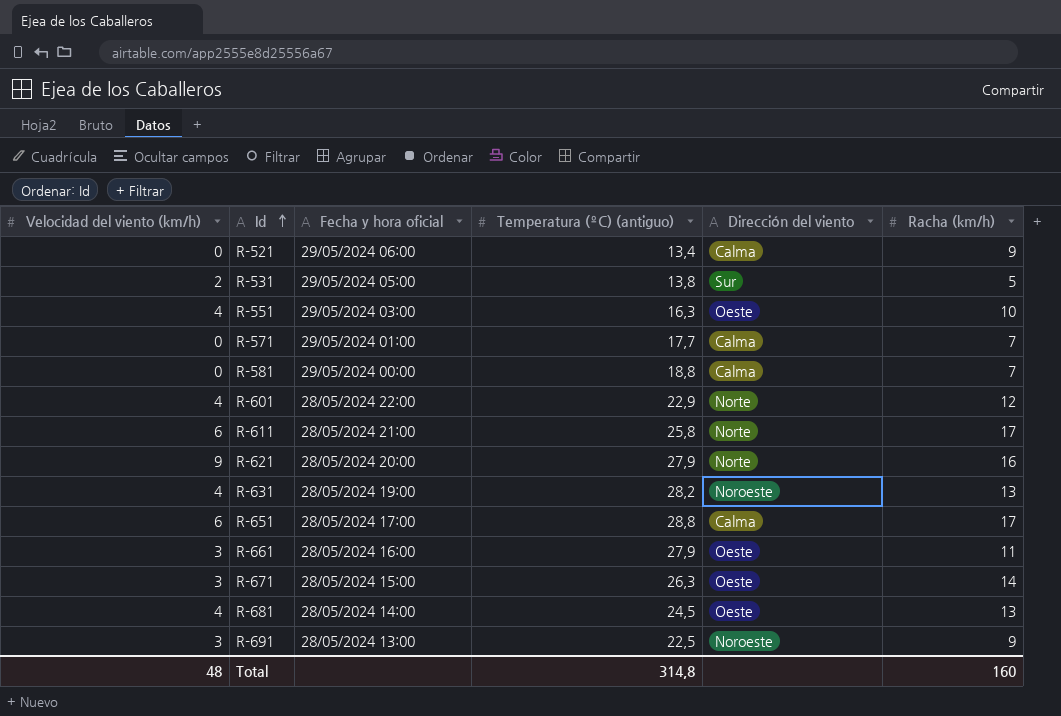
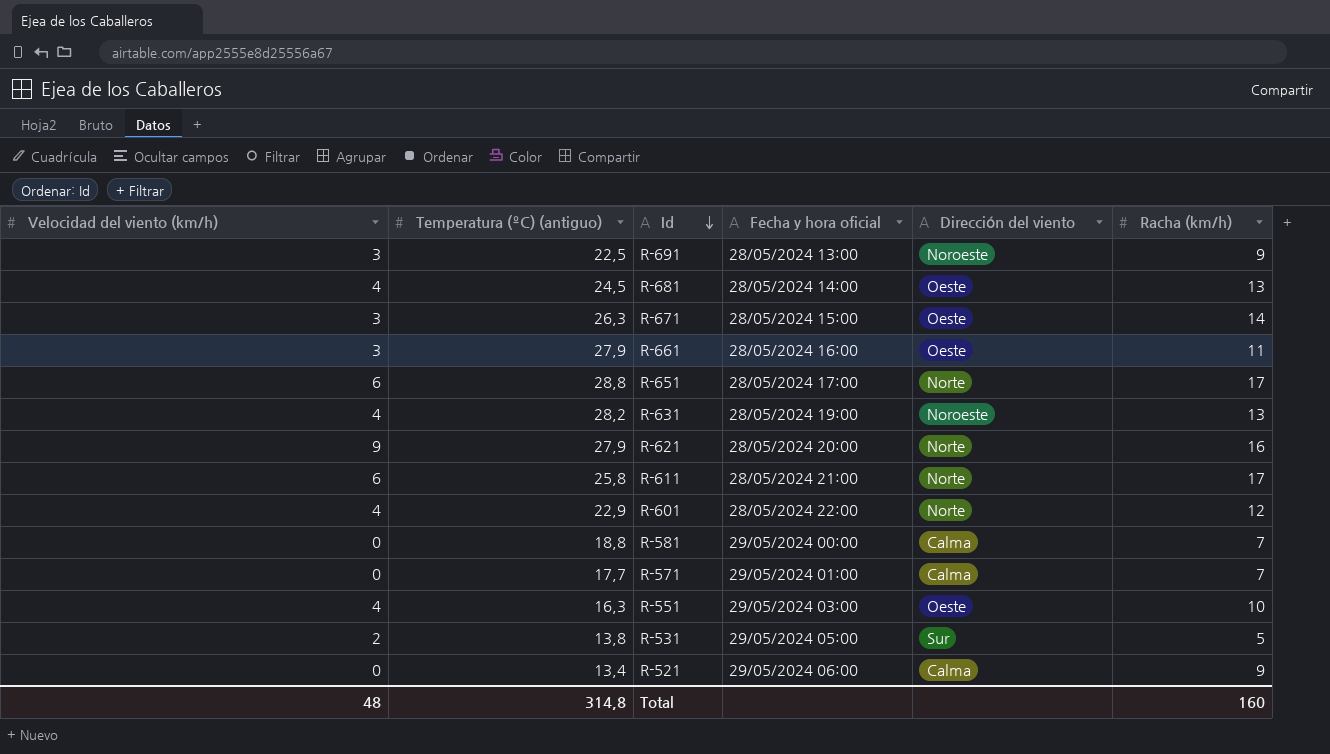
row order: Id ascending -> Id descending
column Temperatura (ºC) (antiguo) | position: 4 -> 2
R-651 | Dirección del viento: Calma -> Norte

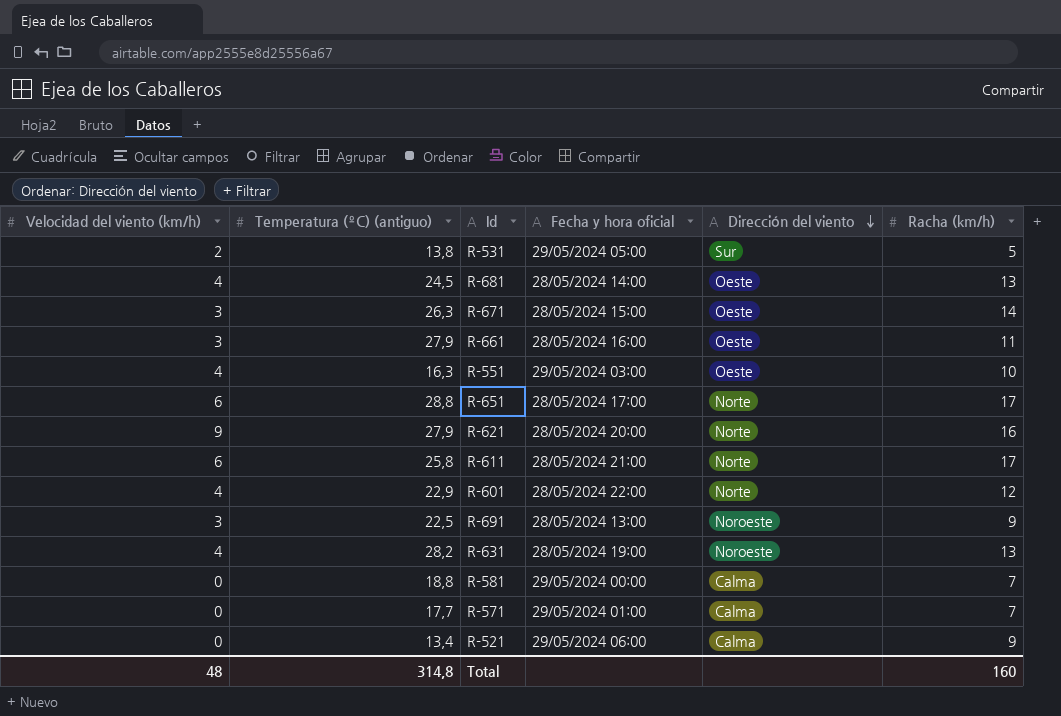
row order: Id descending -> Dirección del viento descending

